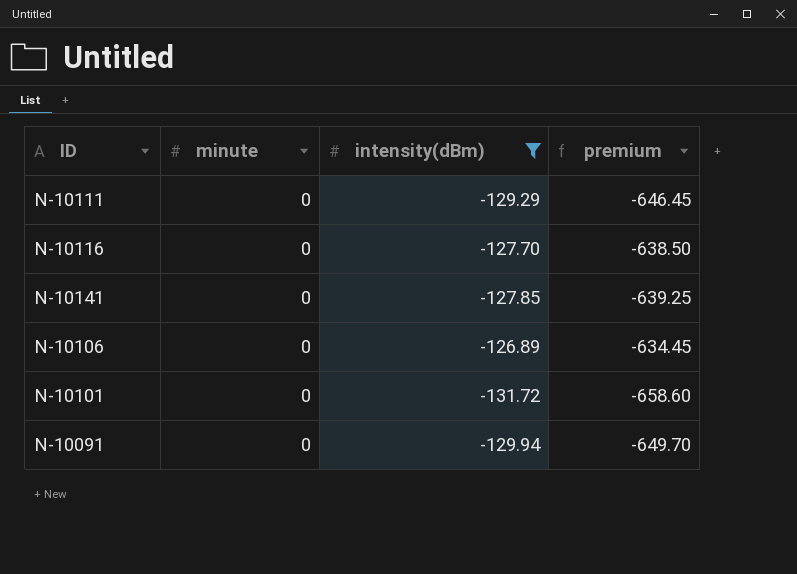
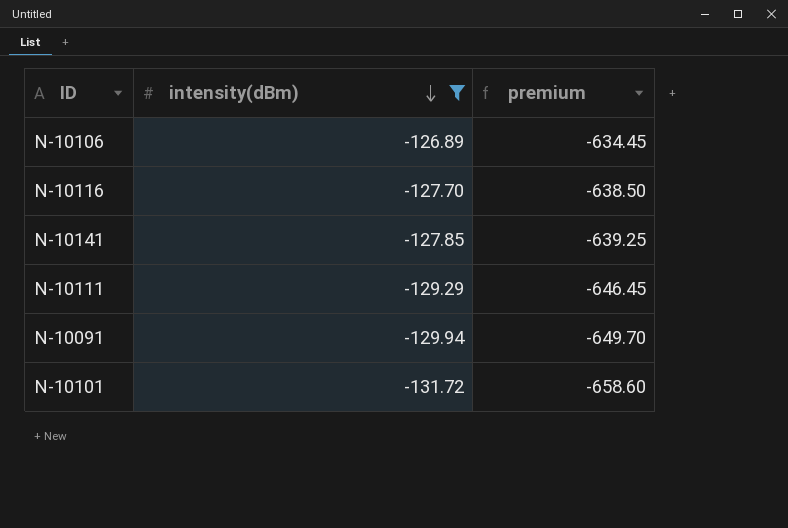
row order: none -> intensity(dBm) descending
column minute | position: 2 -> none

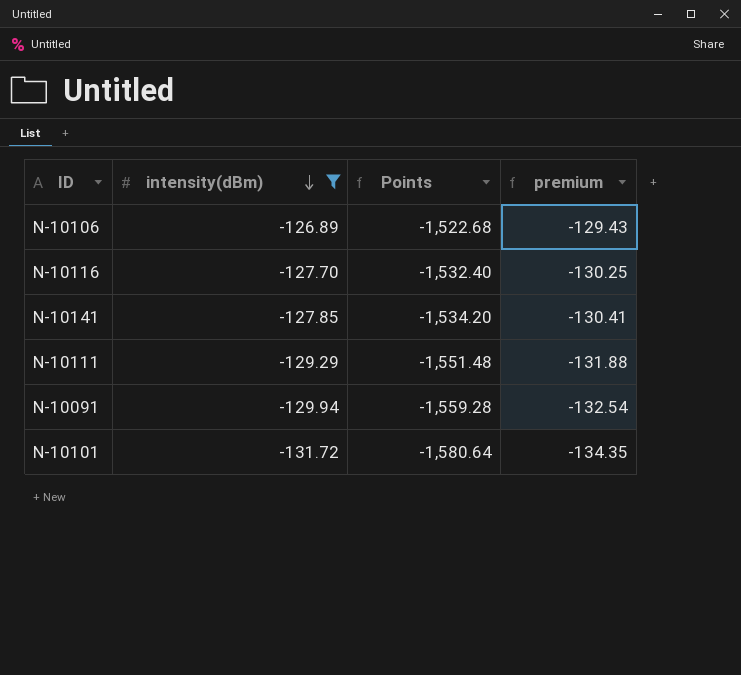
column Points | formula: none -> [intensity(dBm)] * 12
column premium | formula: [intensity(dBm)] * 5 -> [intensity(dBm)] * 1.02

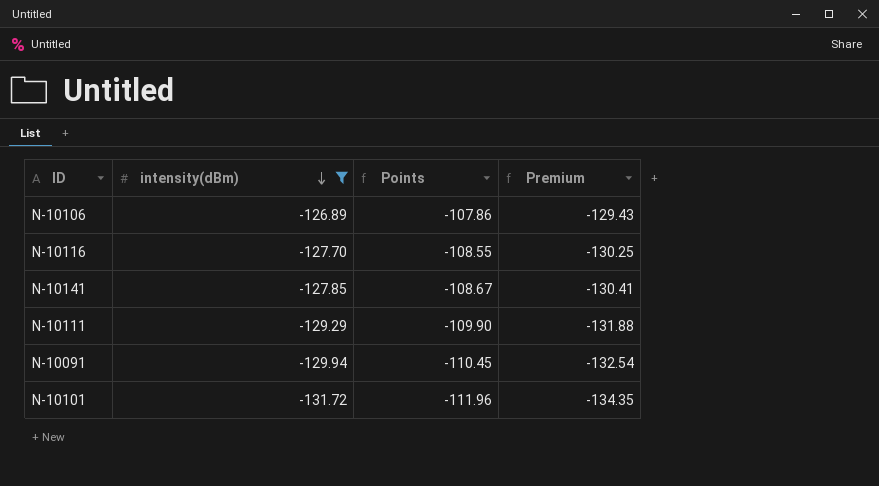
column Points | formula: [intensity(dBm)] * 12 -> [intensity(dBm)] * 0.85
column name: premium -> Premium

